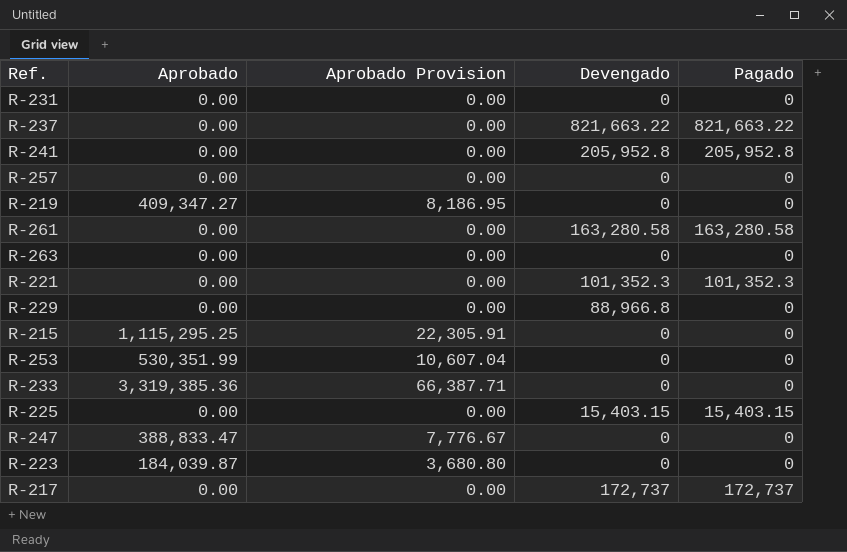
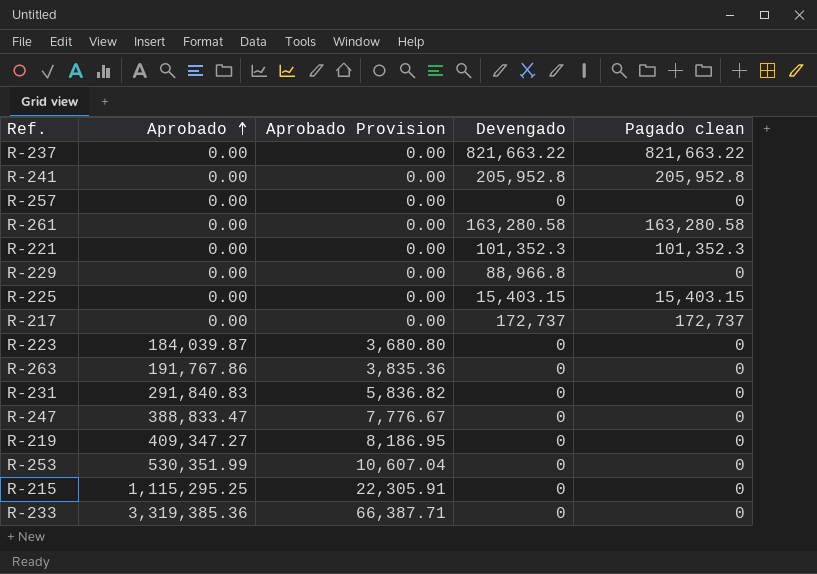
row order: none -> Aprobado ascending
column name: Pagado -> Pagado clean
R-263 | Aprobado: 0.00 -> 191,767.86
R-263 | Aprobado Provision: 0.00 -> 3,835.36
R-231 | Aprobado: 0.00 -> 291,840.83
R-231 | Aprobado Provision: 0.00 -> 5,836.82

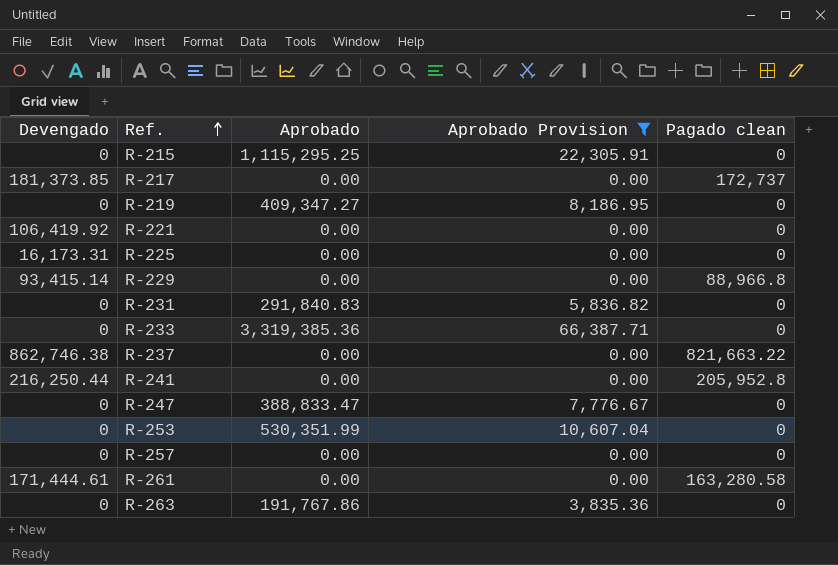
filter: none -> Aprobado Provision != 3,680.80
row order: Aprobado ascending -> Ref. ascending
column Devengado | position: 4 -> 1
R-217 | Devengado: 172,737 -> 181,373.85
R-221 | Devengado: 101,352.3 -> 106,419.92
R-221 | Pagado clean: 101,352.3 -> 0
R-225 | Devengado: 15,403.15 -> 16,173.31
R-225 | Pagado clean: 15,403.15 -> 0
R-229 | Devengado: 88,966.8 -> 93,415.14
R-229 | Pagado clean: 0 -> 88,966.8
R-237 | Devengado: 821,663.22 -> 862,746.38
R-241 | Devengado: 205,952.8 -> 216,250.44
R-261 | Devengado: 163,280.58 -> 171,444.61

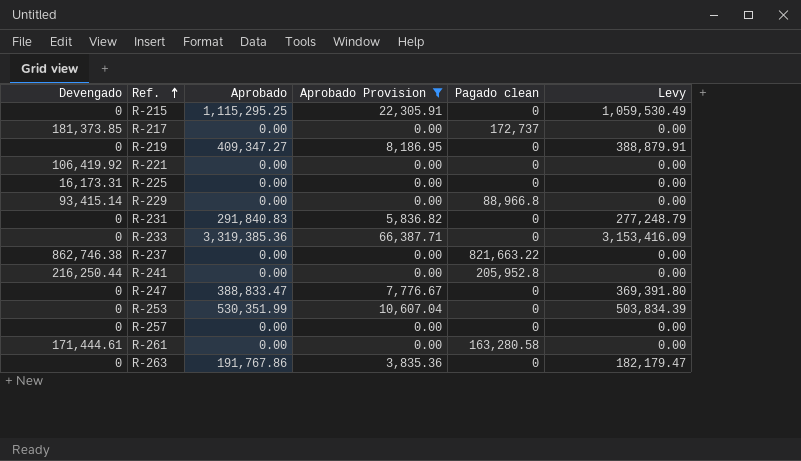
column Levy | formula: none -> [Aprobado] * 0.95

